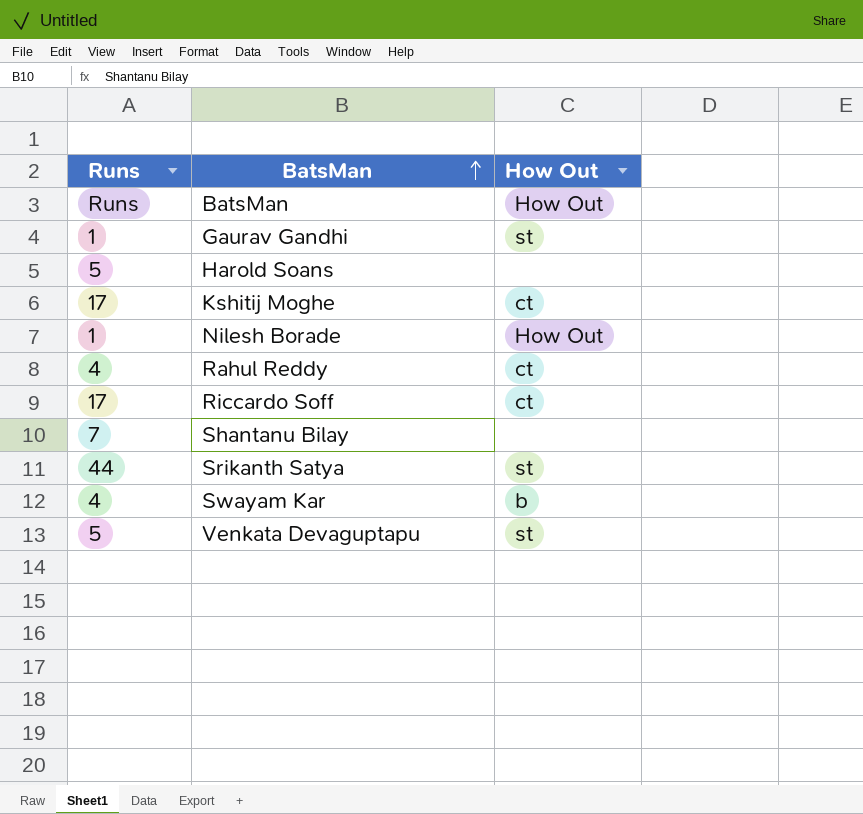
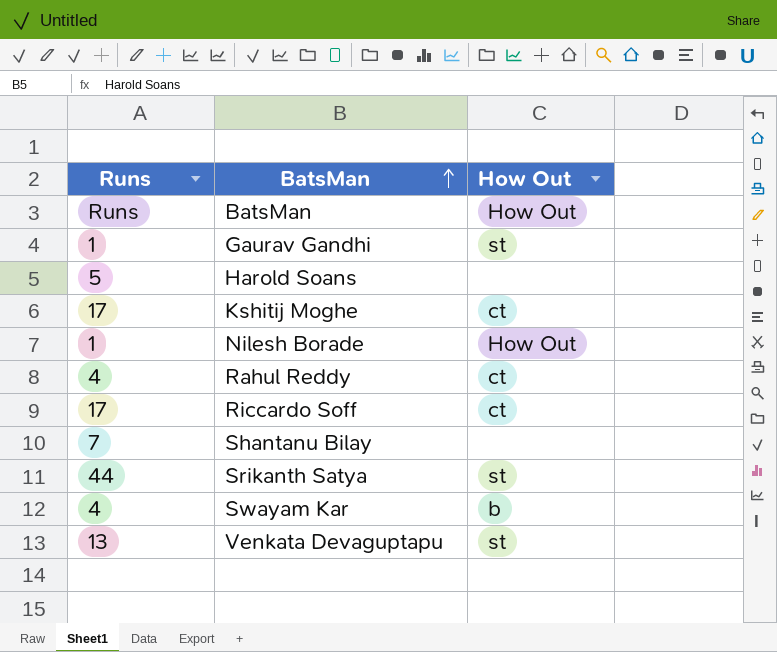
Venkata Devaguptapu | Runs: 5 -> 13

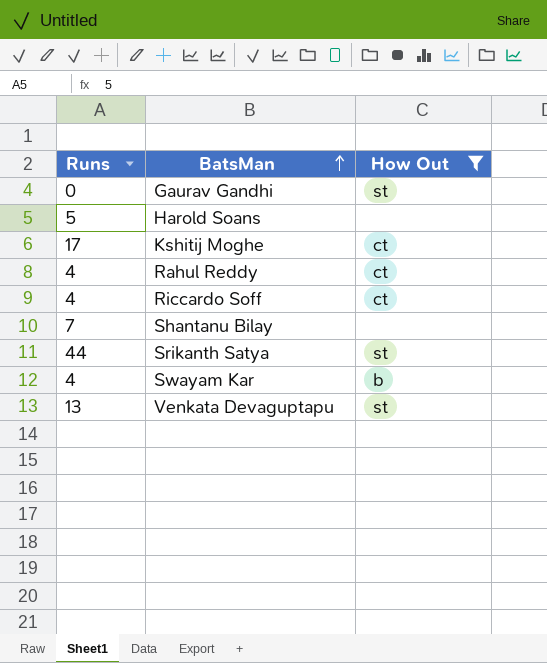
filter: none -> How Out != How Out
Gaurav Gandhi | Runs: 1 -> 0
Riccardo Soff | Runs: 17 -> 4

